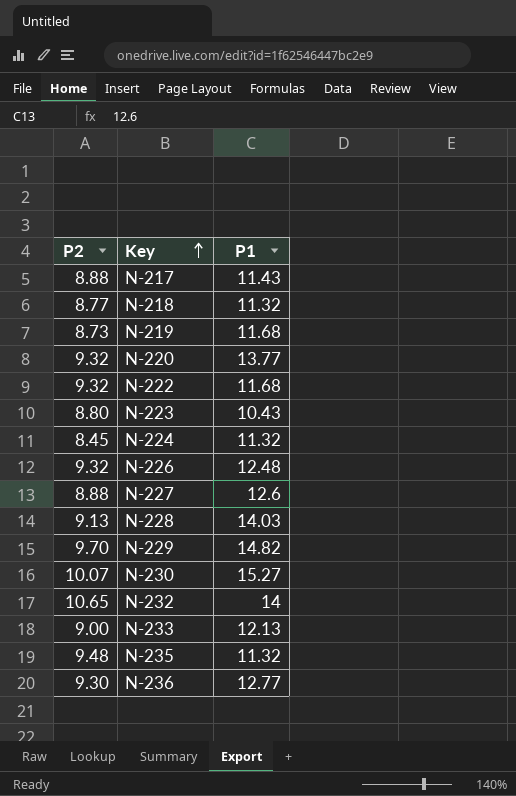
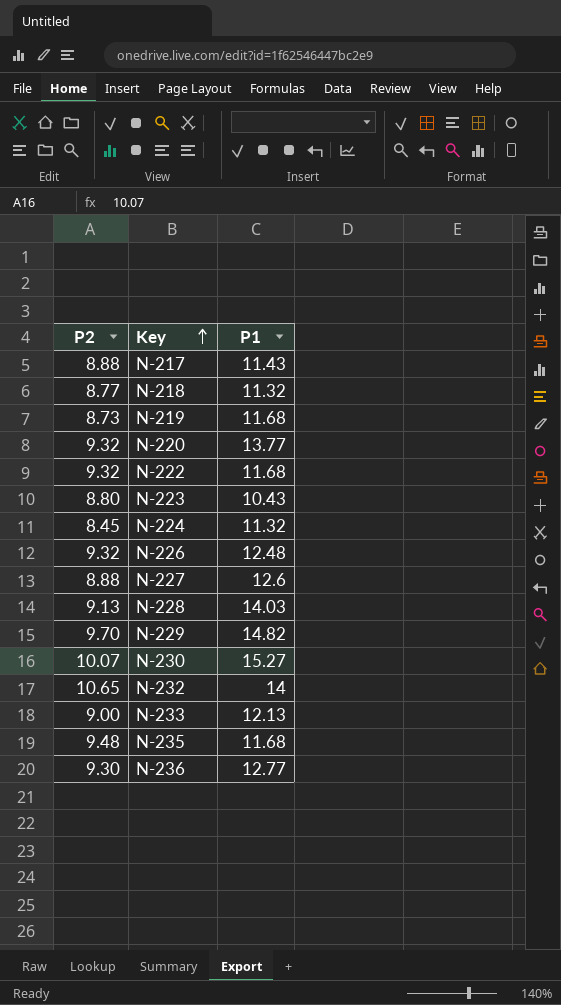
N-235 | P1: 11.32 -> 11.68

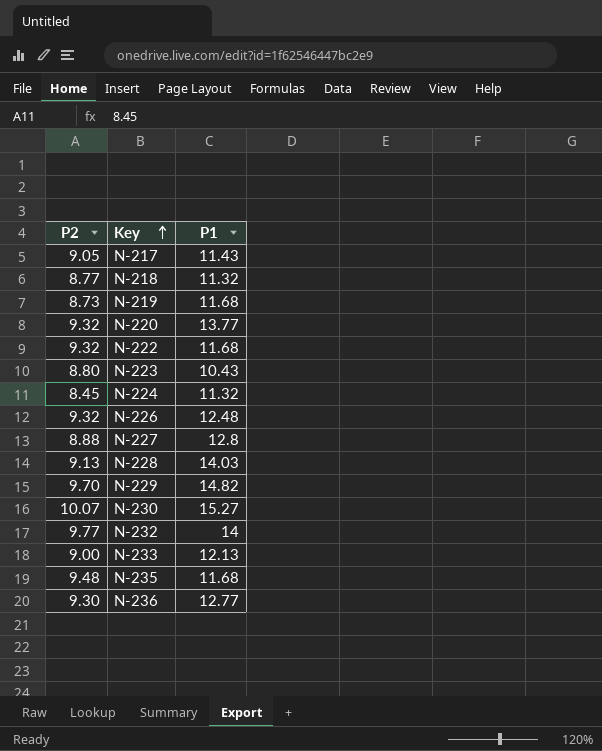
N-217 | P2: 8.88 -> 9.05
N-227 | P1: 12.6 -> 12.8
N-232 | P2: 10.65 -> 9.77

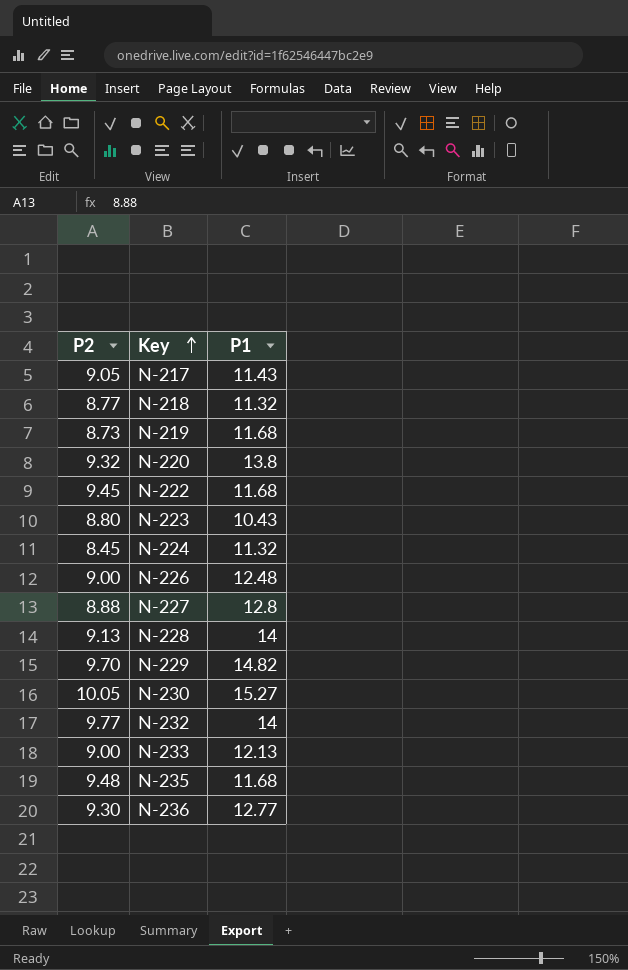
N-220 | P1: 13.77 -> 13.8
N-222 | P2: 9.32 -> 9.45
N-226 | P2: 9.32 -> 9.00
N-228 | P1: 14.03 -> 14
N-230 | P2: 10.07 -> 10.05

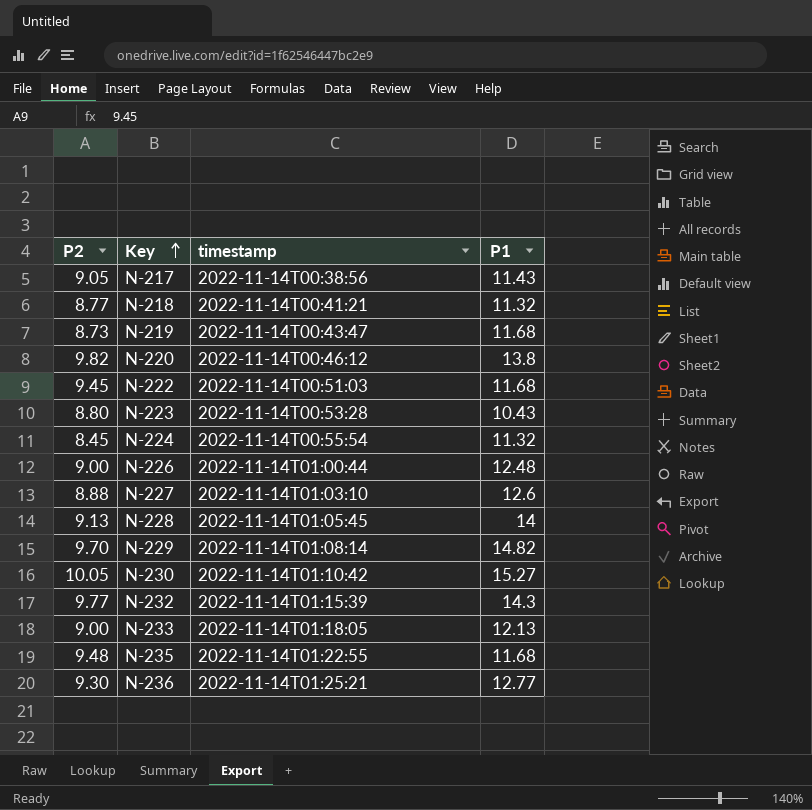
column timestamp | position: none -> 3
N-220 | P2: 9.32 -> 9.82
N-227 | P1: 12.8 -> 12.6
N-232 | P1: 14 -> 14.3

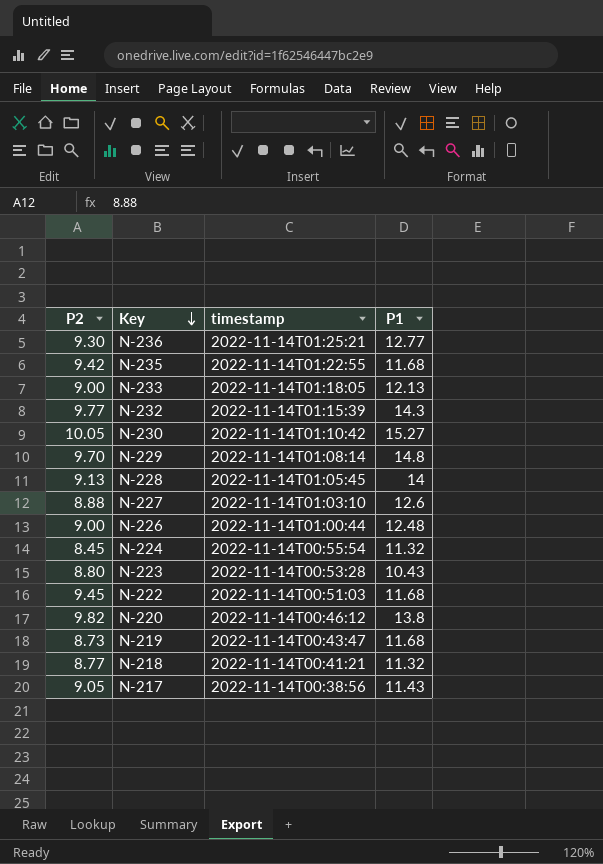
row order: Key ascending -> Key descending
N-235 | P2: 9.48 -> 9.42
N-229 | P1: 14.82 -> 14.8

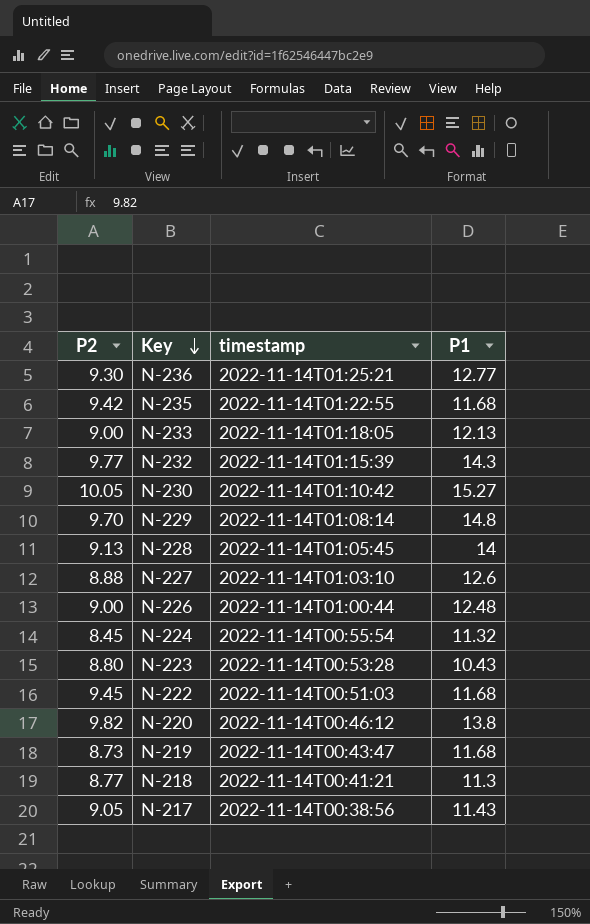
N-218 | P1: 11.32 -> 11.3

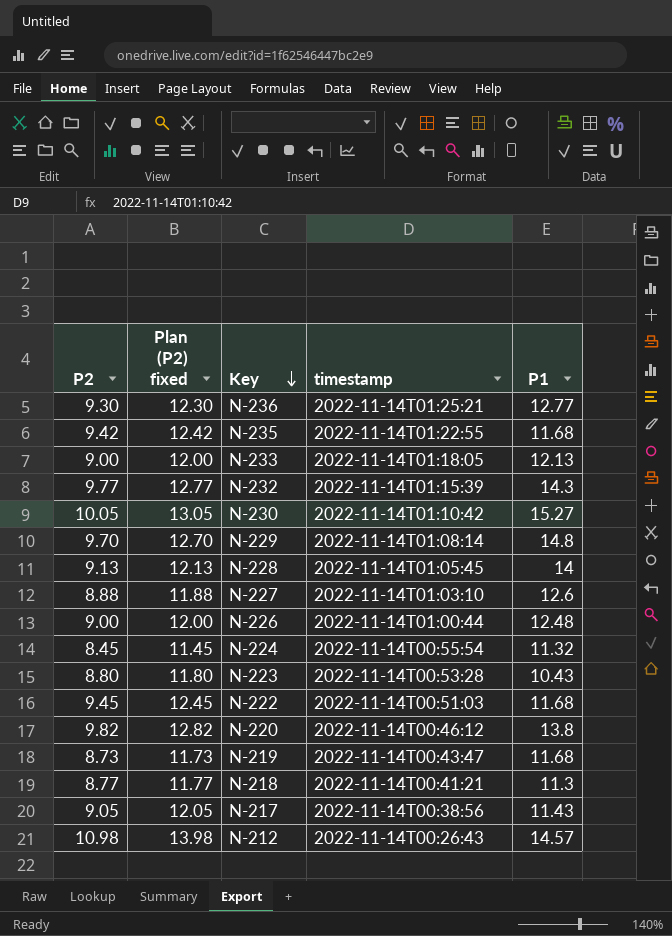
column Plan (P2) fixed | formula: none -> [P2] + 3
row N-212: none -> 10.98 | 13.98 | 2022-11-14T00:26:43 | 14.57

